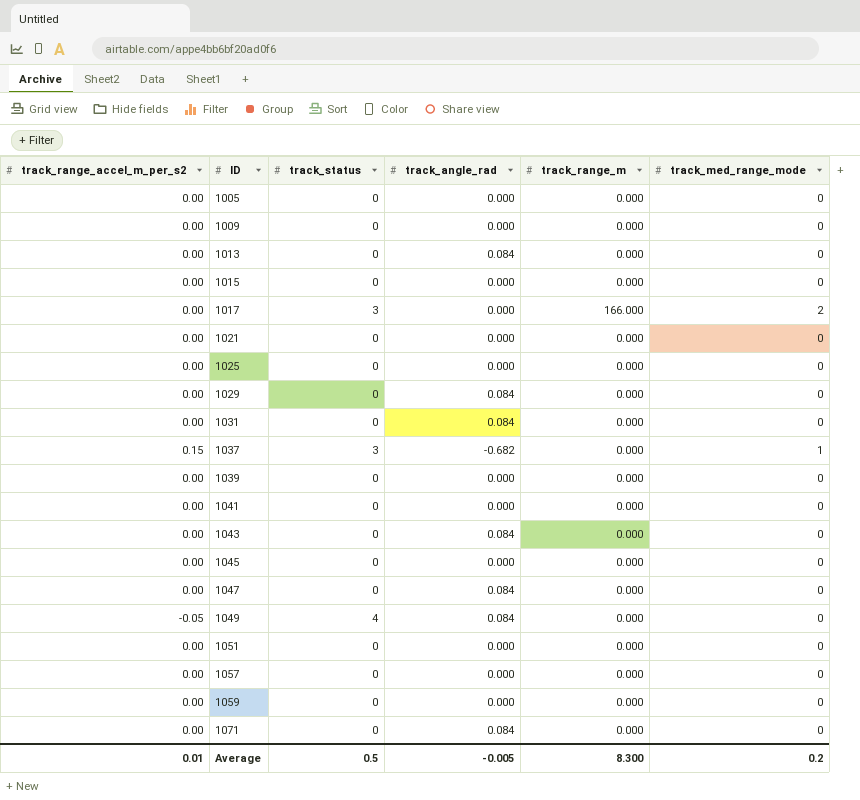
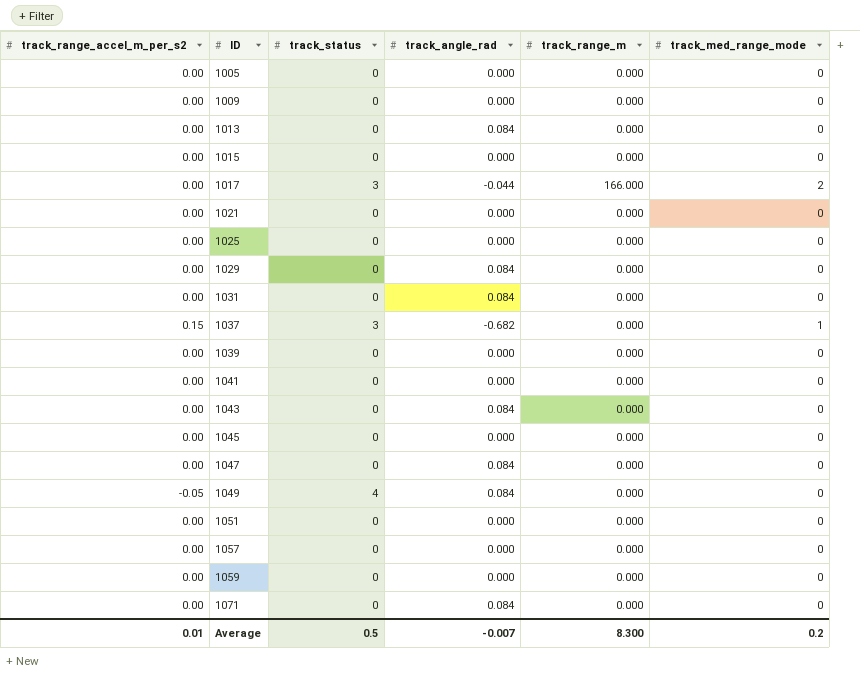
1017 | track_angle_rad: 0.000 -> -0.044
Average | track_angle_rad: -0.005 -> -0.007

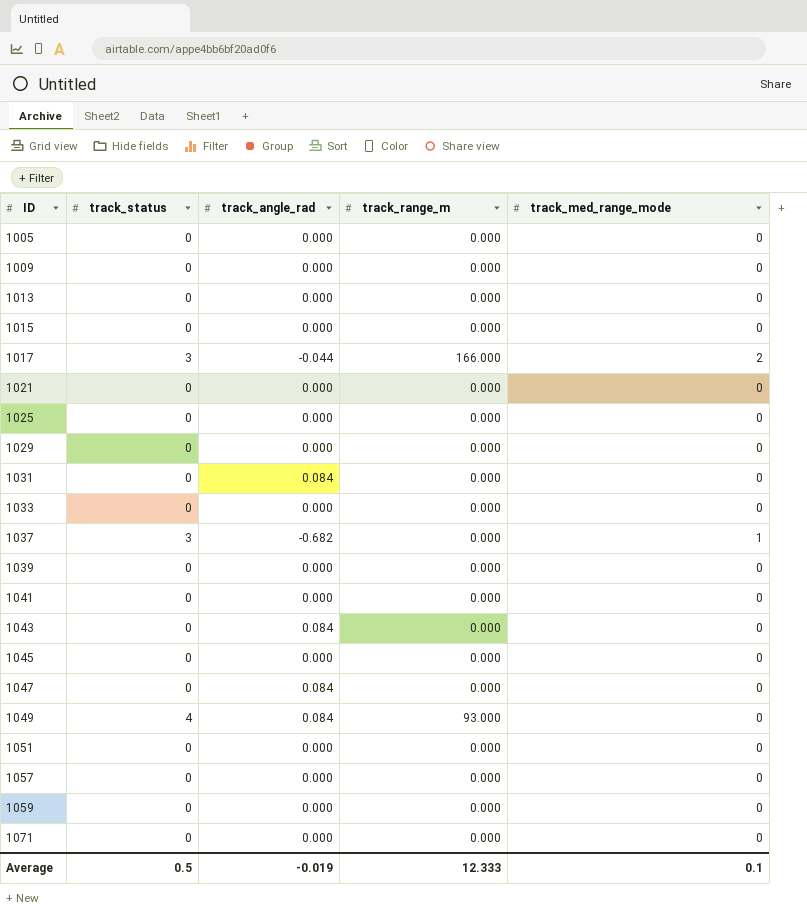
column track_range_accel_m_per_s2 | position: 1 -> none
1013 | track_angle_rad: 0.084 -> 0.000
1029 | track_angle_rad: 0.084 -> 0.000
row 1033: none -> 0 | 0.000 | 0.000 | 0
1049 | track_range_m: 0.000 -> 93.000
1071 | track_angle_rad: 0.084 -> 0.000
Average | track_angle_rad: -0.007 -> -0.019
Average | track_range_m: 8.300 -> 12.333
Average | track_med_range_mode: 0.2 -> 0.1

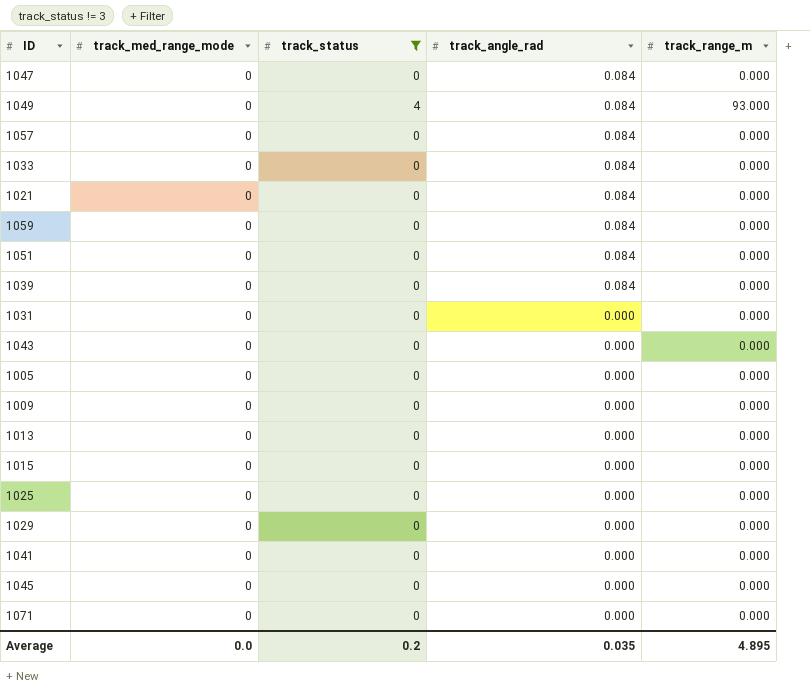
filter: none -> track_status != 3
row order: ID ascending -> track_angle_rad descending
column track_med_range_mode | position: 5 -> 2
1057 | track_angle_rad: 0.000 -> 0.084
1033 | track_angle_rad: 0.000 -> 0.084
1021 | track_angle_rad: 0.000 -> 0.084
1059 | track_angle_rad: 0.000 -> 0.084
1051 | track_angle_rad: 0.000 -> 0.084
1039 | track_angle_rad: 0.000 -> 0.084
1031 | track_angle_rad: 0.084 -> 0.000
1043 | track_angle_rad: 0.084 -> 0.000
Average | track_med_range_mode: 0.1 -> 0.0
Average | track_status: 0.5 -> 0.2
Average | track_angle_rad: -0.019 -> 0.035
Average | track_range_m: 12.333 -> 4.895

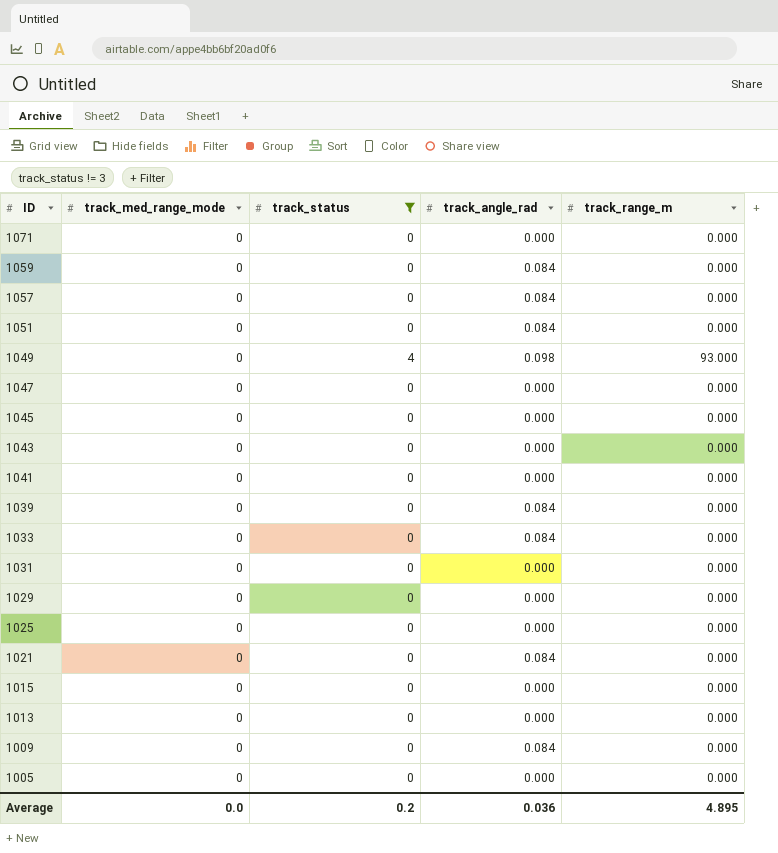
row order: track_angle_rad descending -> ID descending
1049 | track_angle_rad: 0.084 -> 0.098
1047 | track_angle_rad: 0.084 -> 0.000
1009 | track_angle_rad: 0.000 -> 0.084
Average | track_angle_rad: 0.035 -> 0.036

